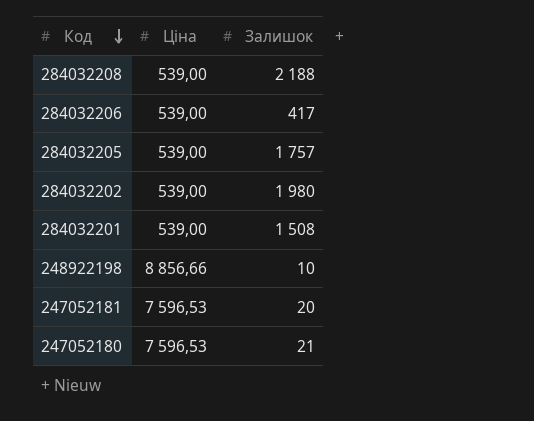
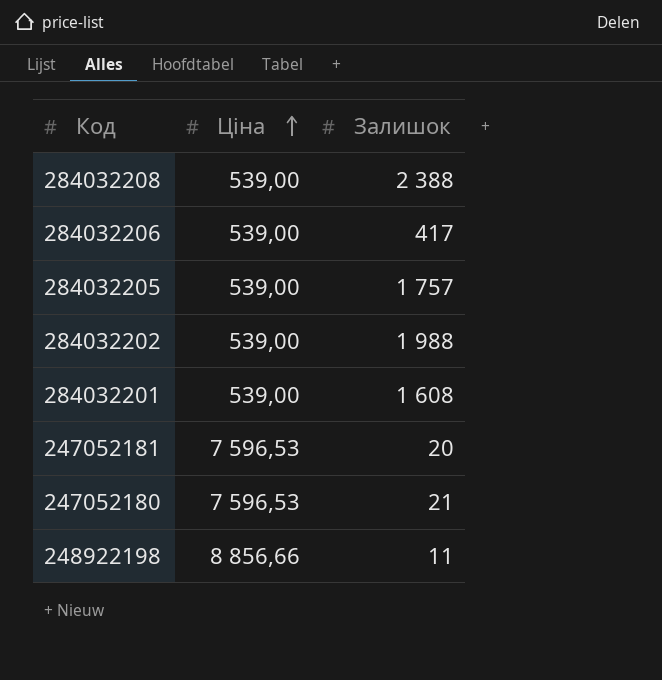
row order: Код descending -> Ціна ascending
284032208 | Залишок: 2 188 -> 2 388
284032202 | Залишок: 1 980 -> 1 988
284032201 | Залишок: 1 508 -> 1 608
248922198 | Залишок: 10 -> 11

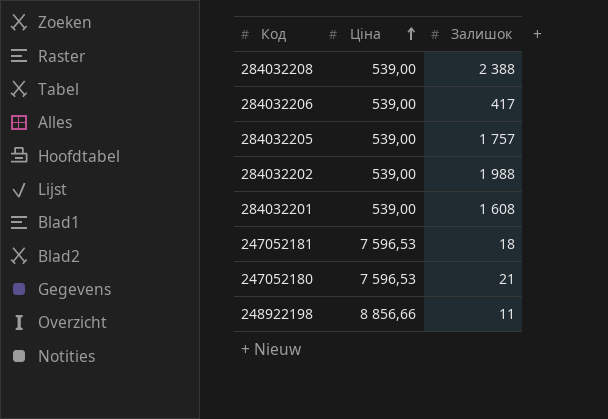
247052181 | Залишок: 20 -> 18

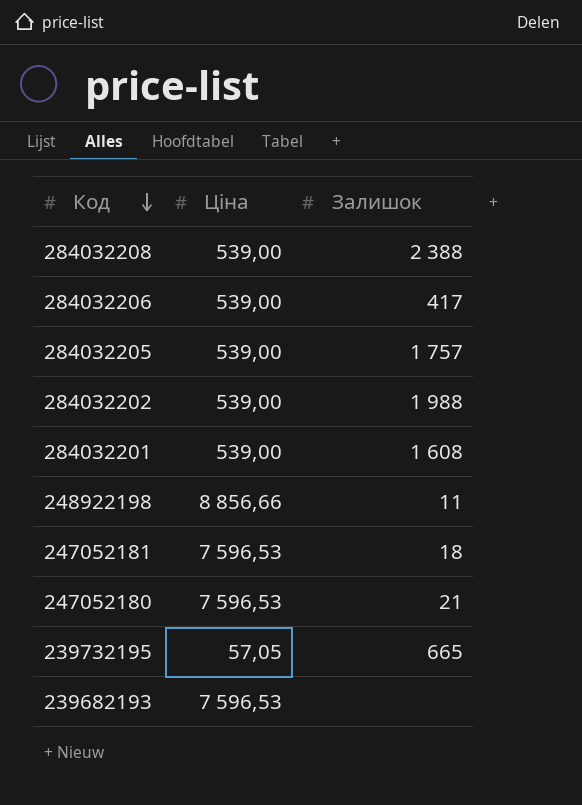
row order: Ціна ascending -> Код descending
row 239732195: none -> 57,05 | 665
row 239682193: none -> 7 596,53 | none

